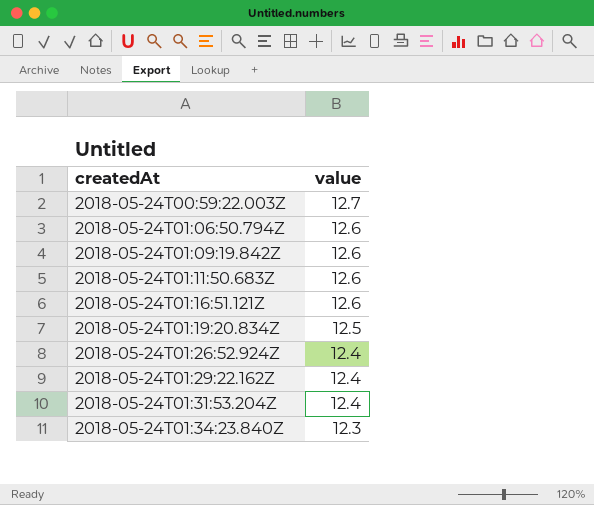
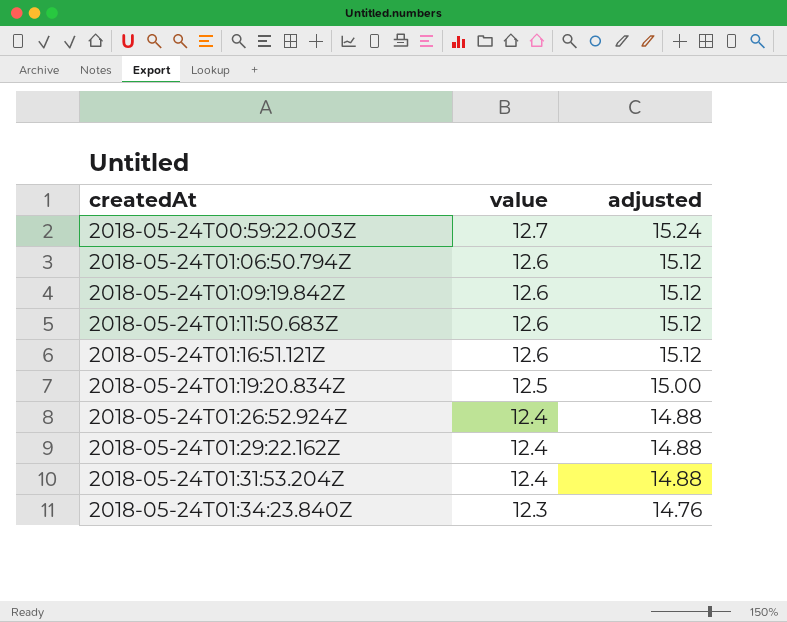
column adjusted | formula: none -> [value] * 1.2

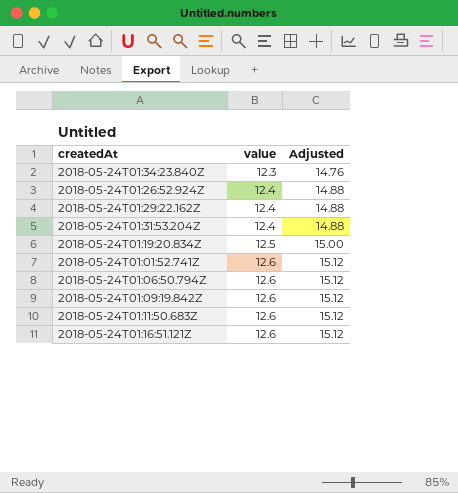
row order: createdAt ascending -> value ascending
column name: adjusted -> Adjusted
row 2018-05-24T00:59:22.003Z: 12.7 | 15.24 -> none
row 2018-05-24T01:01:52.741Z: none -> 12.6 | 15.12

